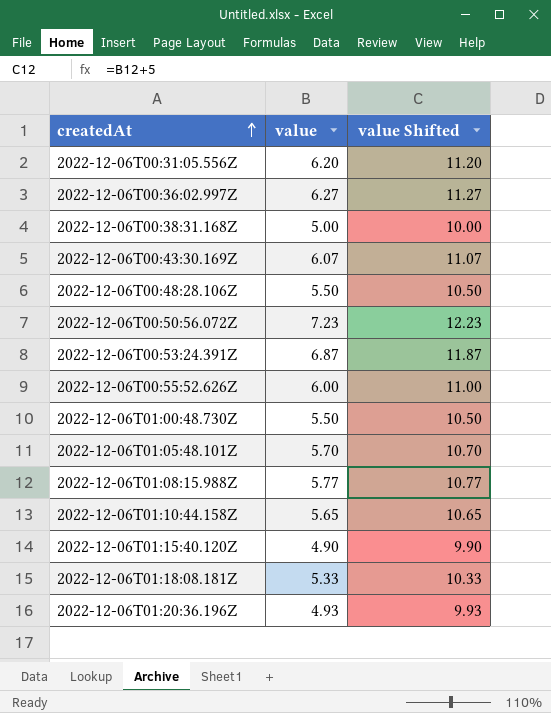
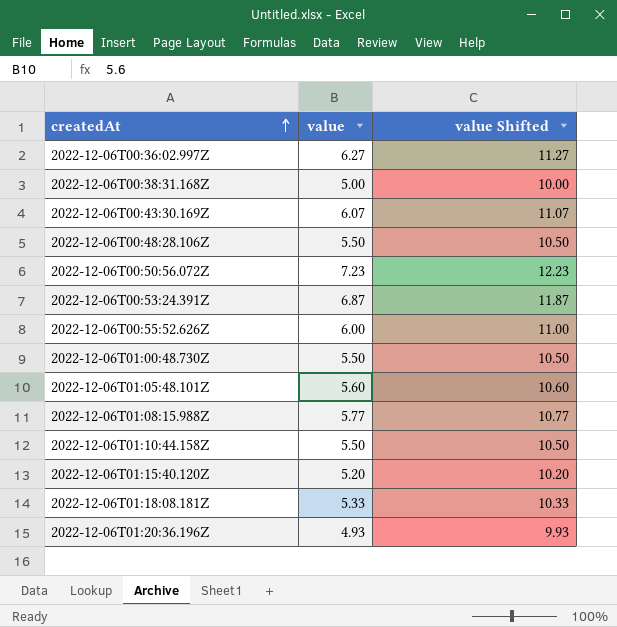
row 2022-12-06T00:31:05.556Z: 6.20 | 11.20 -> none
2022-12-06T01:05:48.101Z | value: 5.70 -> 5.60
2022-12-06T01:05:48.101Z | value Shifted: 10.70 -> 10.60
2022-12-06T01:10:44.158Z | value: 5.65 -> 5.50
2022-12-06T01:10:44.158Z | value Shifted: 10.65 -> 10.50
2022-12-06T01:15:40.120Z | value: 4.90 -> 5.20
2022-12-06T01:15:40.120Z | value Shifted: 9.90 -> 10.20

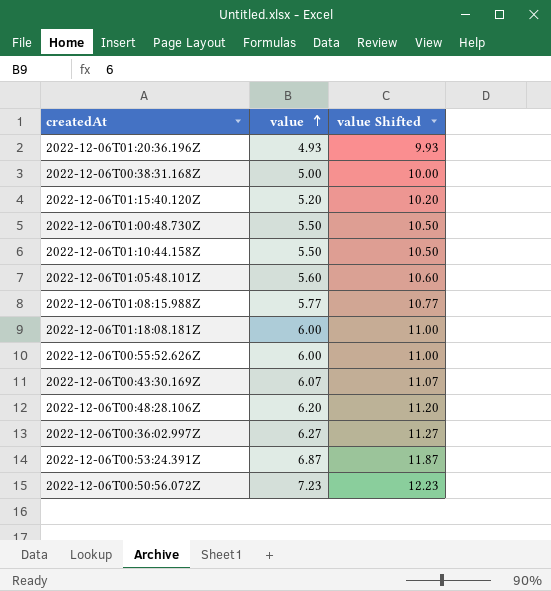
row order: createdAt ascending -> value ascending
2022-12-06T01:18:08.181Z | value: 5.33 -> 6.00
2022-12-06T01:18:08.181Z | value Shifted: 10.33 -> 11.00
2022-12-06T00:48:28.106Z | value: 5.50 -> 6.20
2022-12-06T00:48:28.106Z | value Shifted: 10.50 -> 11.20

